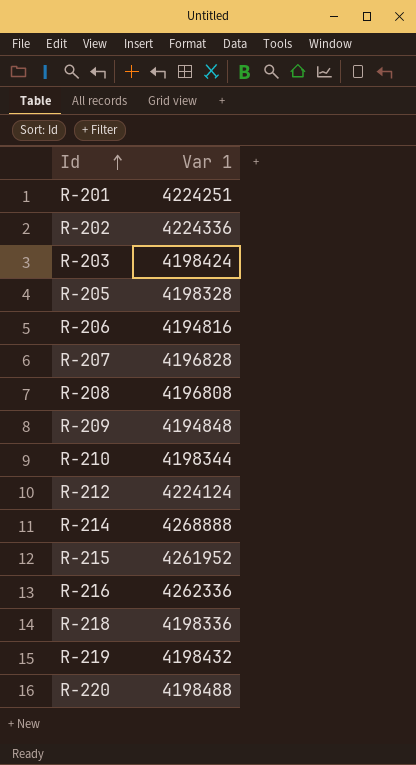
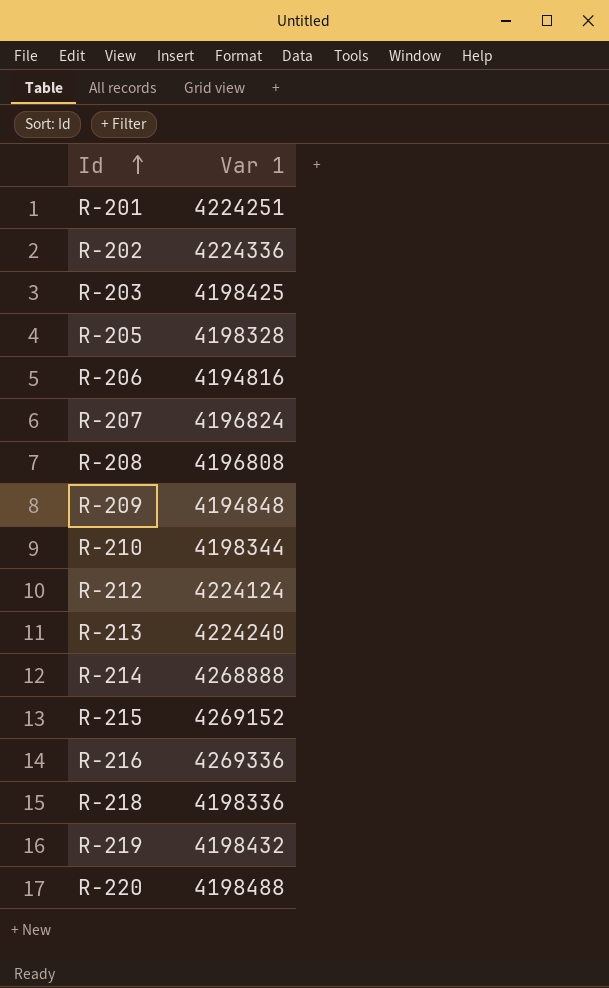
R-203 | Var 1: 4198424 -> 4198425
R-207 | Var 1: 4196828 -> 4196824
row R-213: none -> 4224240
R-215 | Var 1: 4261952 -> 4269152
R-216 | Var 1: 4262336 -> 4269336

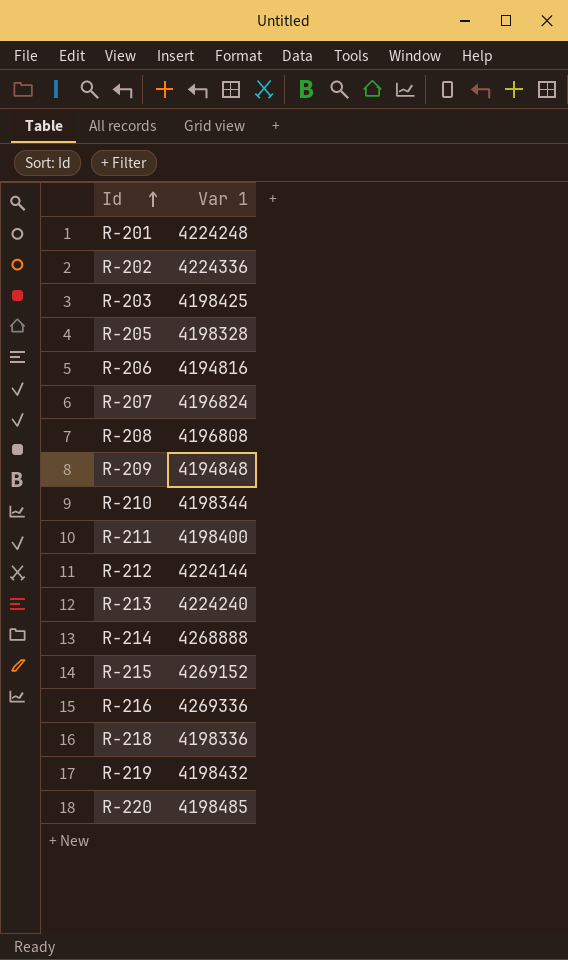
R-201 | Var 1: 4224251 -> 4224248
row R-211: none -> 4198400
R-212 | Var 1: 4224124 -> 4224144
R-220 | Var 1: 4198488 -> 4198485

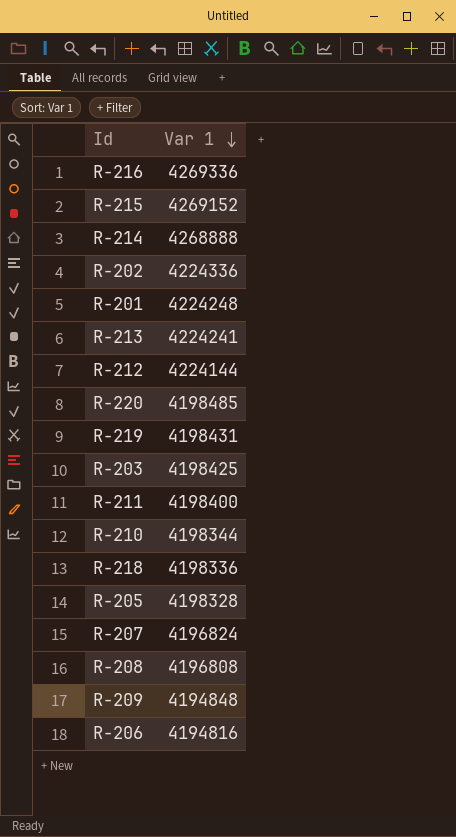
row order: Id ascending -> Var 1 descending
R-213 | Var 1: 4224240 -> 4224241
R-219 | Var 1: 4198432 -> 4198431

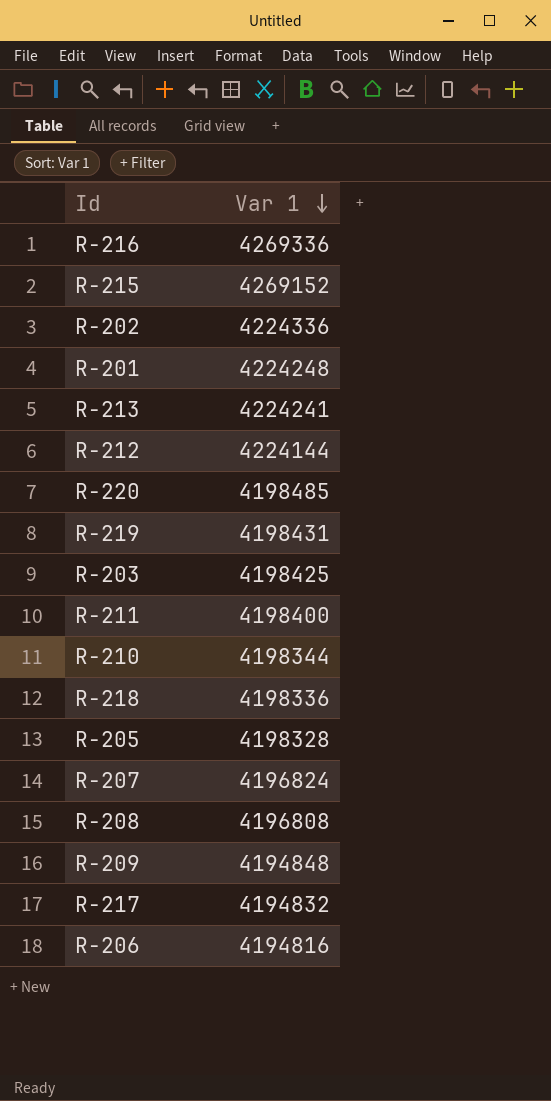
row R-214: 4268888 -> none
row R-217: none -> 4194832

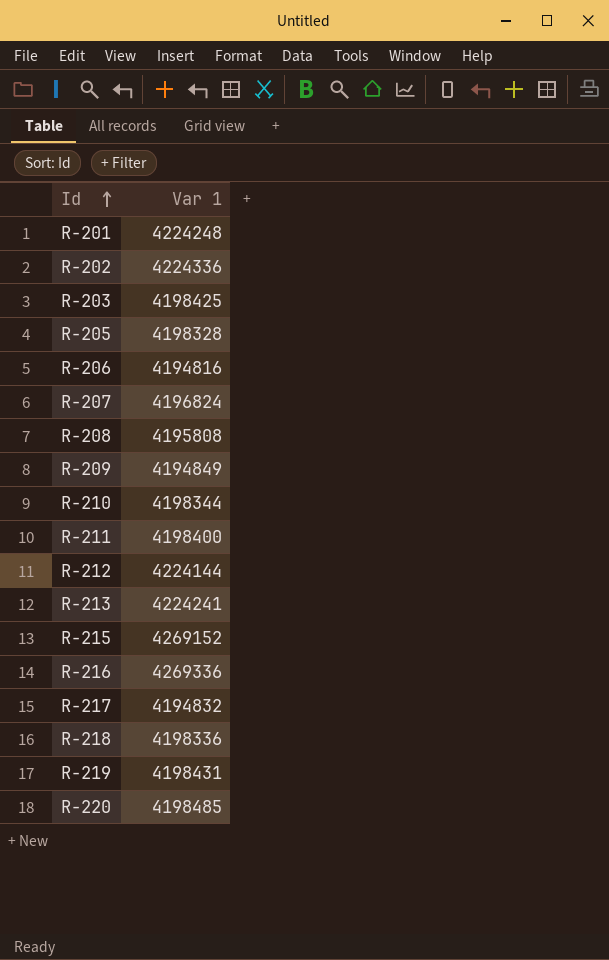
row order: Var 1 descending -> Id ascending
R-208 | Var 1: 4196808 -> 4195808
R-209 | Var 1: 4194848 -> 4194849

